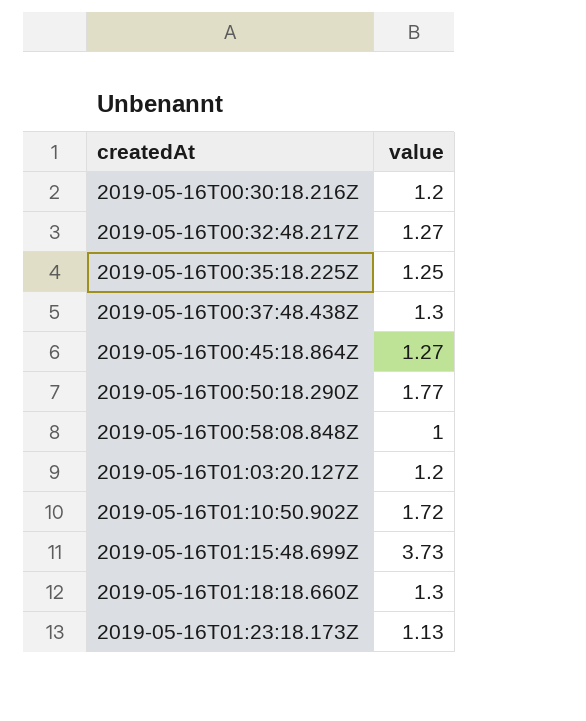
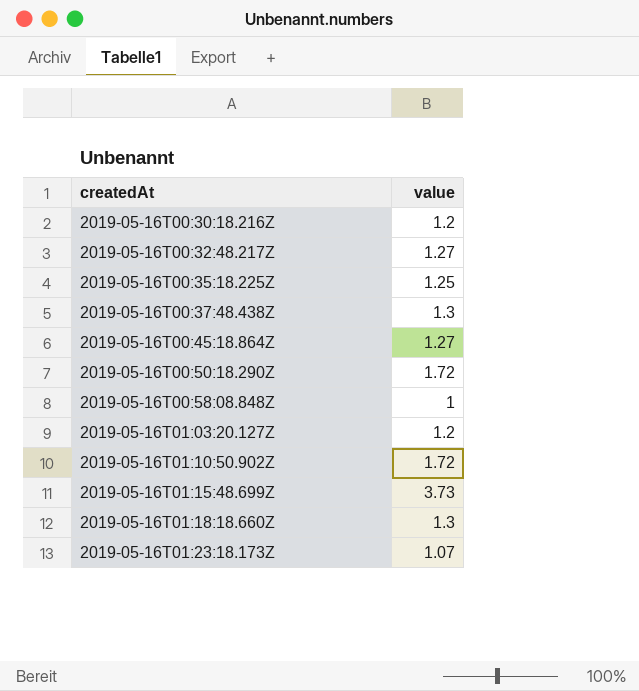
2019-05-16T00:50:18.290Z | value: 1.77 -> 1.72
2019-05-16T01:23:18.173Z | value: 1.13 -> 1.07

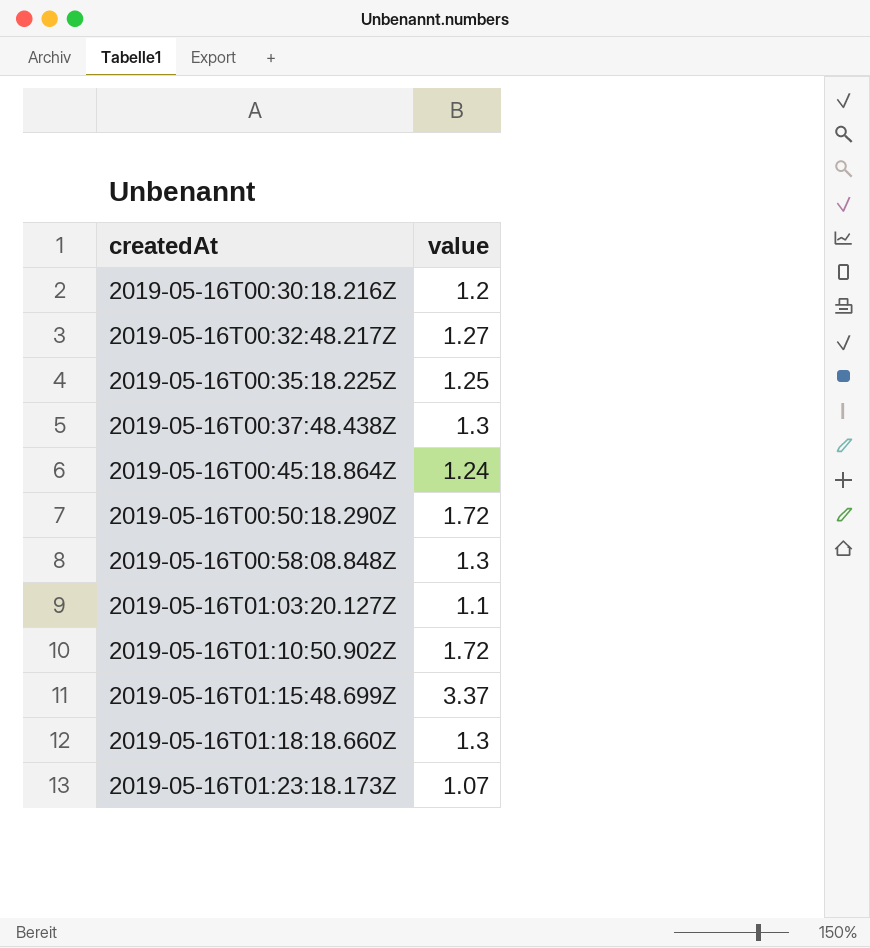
2019-05-16T00:45:18.864Z | value: 1.27 -> 1.24
2019-05-16T00:58:08.848Z | value: 1 -> 1.3
2019-05-16T01:03:20.127Z | value: 1.2 -> 1.1
2019-05-16T01:15:48.699Z | value: 3.73 -> 3.37

